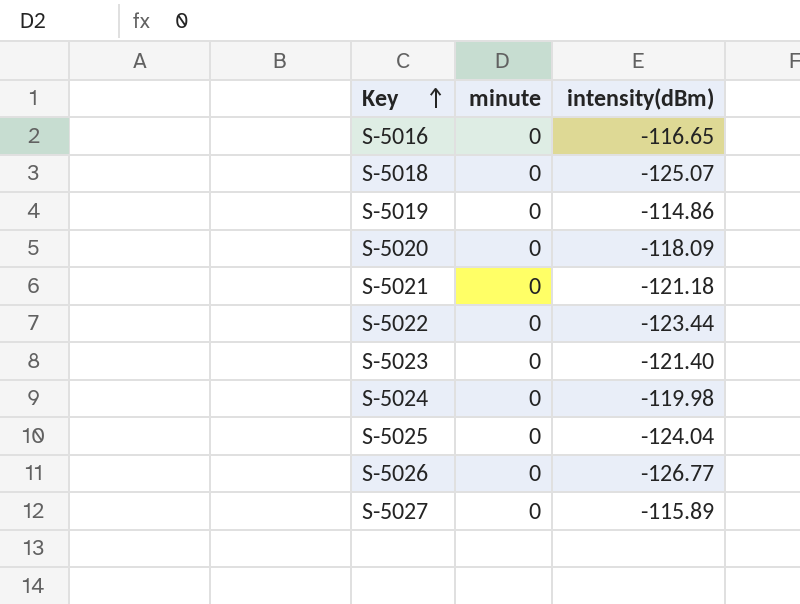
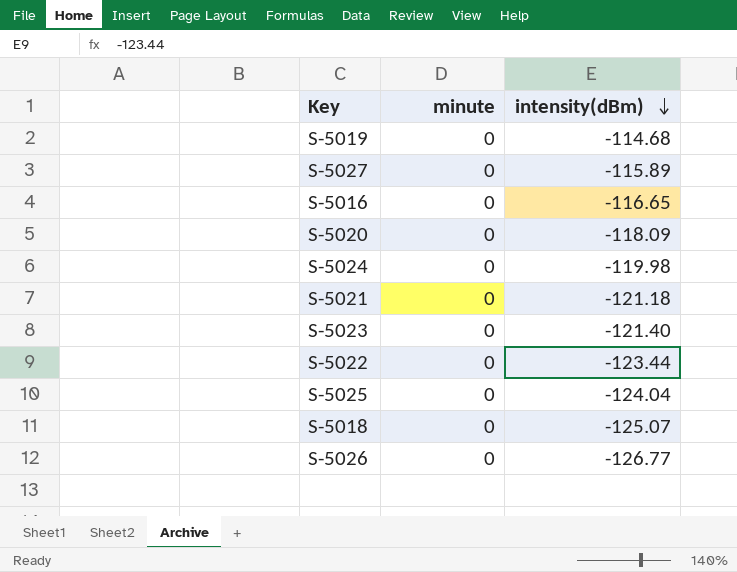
row order: Key ascending -> intensity(dBm) descending
S-5019 | intensity(dBm): -114.86 -> -114.68

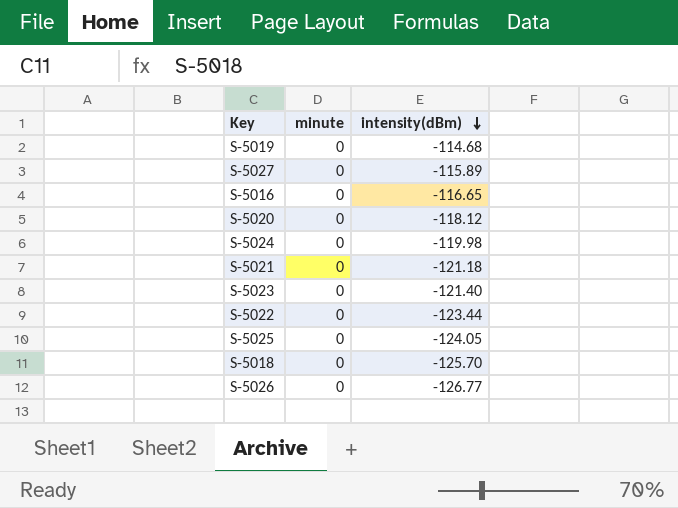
S-5020 | intensity(dBm): -118.09 -> -118.12
S-5025 | intensity(dBm): -124.04 -> -124.05
S-5018 | intensity(dBm): -125.07 -> -125.70

